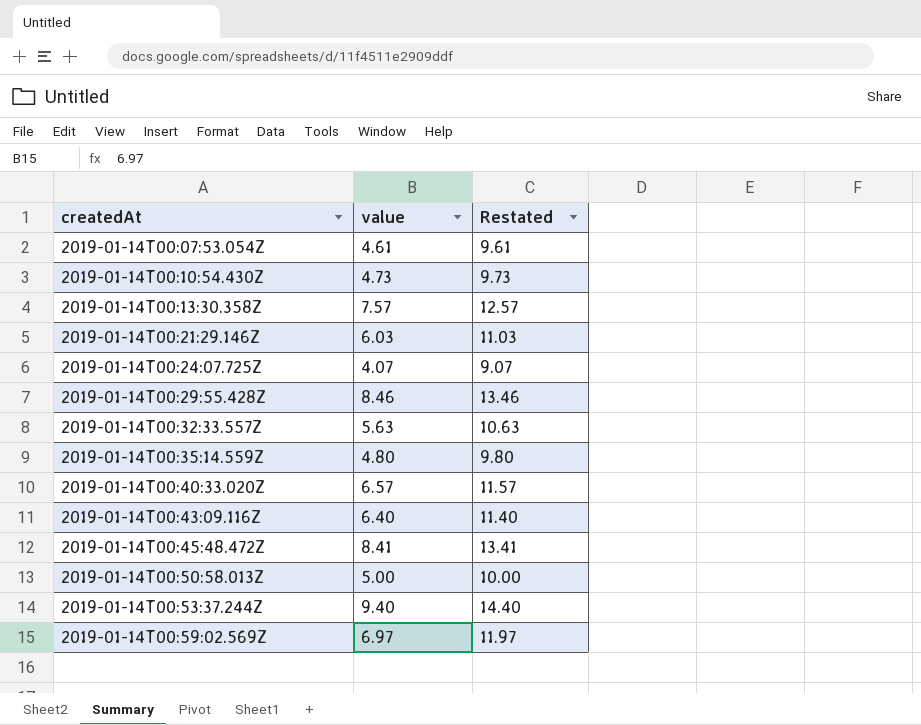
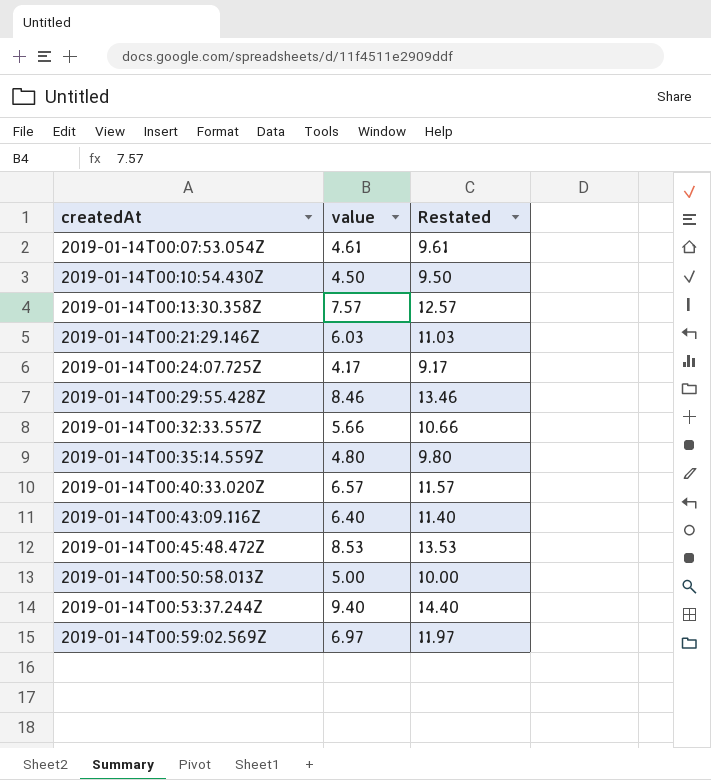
2019-01-14T00:10:54.430Z | value: 4.73 -> 4.50
2019-01-14T00:10:54.430Z | Restated: 9.73 -> 9.50
2019-01-14T00:24:07.725Z | value: 4.07 -> 4.17
2019-01-14T00:24:07.725Z | Restated: 9.07 -> 9.17
2019-01-14T00:32:33.557Z | value: 5.63 -> 5.66
2019-01-14T00:32:33.557Z | Restated: 10.63 -> 10.66
2019-01-14T00:45:48.472Z | value: 8.41 -> 8.53
2019-01-14T00:45:48.472Z | Restated: 13.41 -> 13.53

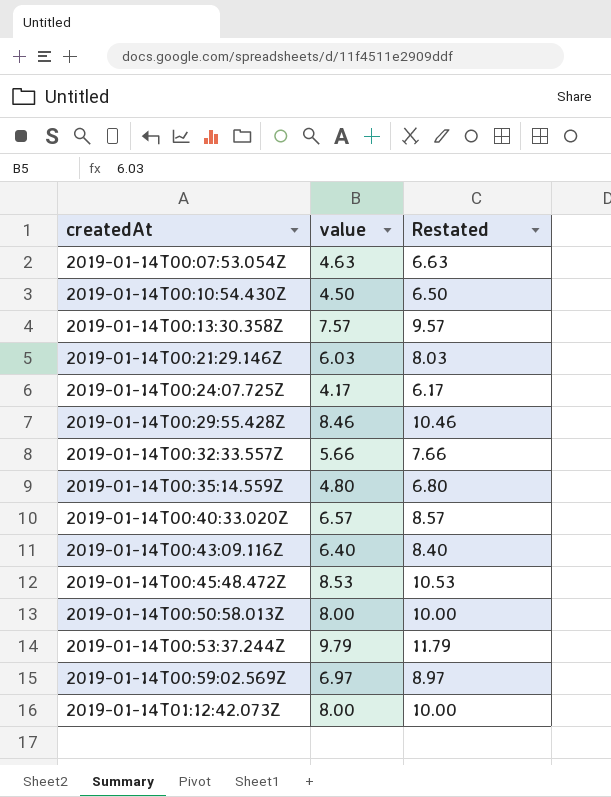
column Restated | formula: [value] + 5 -> [value] + 2
2019-01-14T00:07:53.054Z | value: 4.61 -> 4.63
2019-01-14T00:50:58.013Z | value: 5.00 -> 8.00
2019-01-14T00:53:37.244Z | value: 9.40 -> 9.79
row 2019-01-14T01:12:42.073Z: none -> 8.00 | 10.00

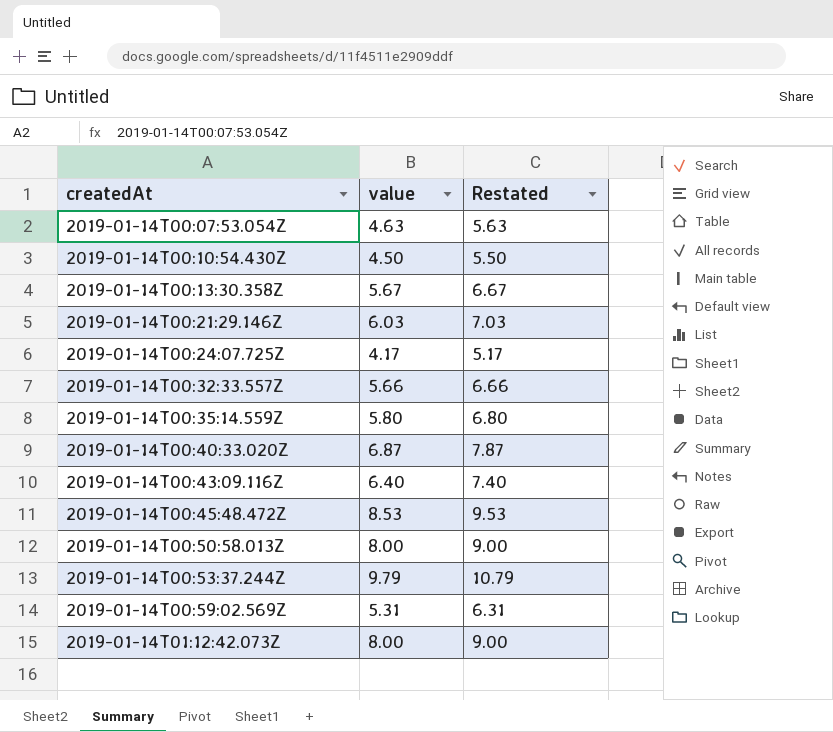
column Restated | formula: [value] + 2 -> [value] + 1
row 2019-01-14T00:29:55.428Z: 8.46 | 10.46 -> none
2019-01-14T00:13:30.358Z | value: 7.57 -> 5.67
2019-01-14T00:35:14.559Z | value: 4.80 -> 5.80
2019-01-14T00:40:33.020Z | value: 6.57 -> 6.87
2019-01-14T00:59:02.569Z | value: 6.97 -> 5.31

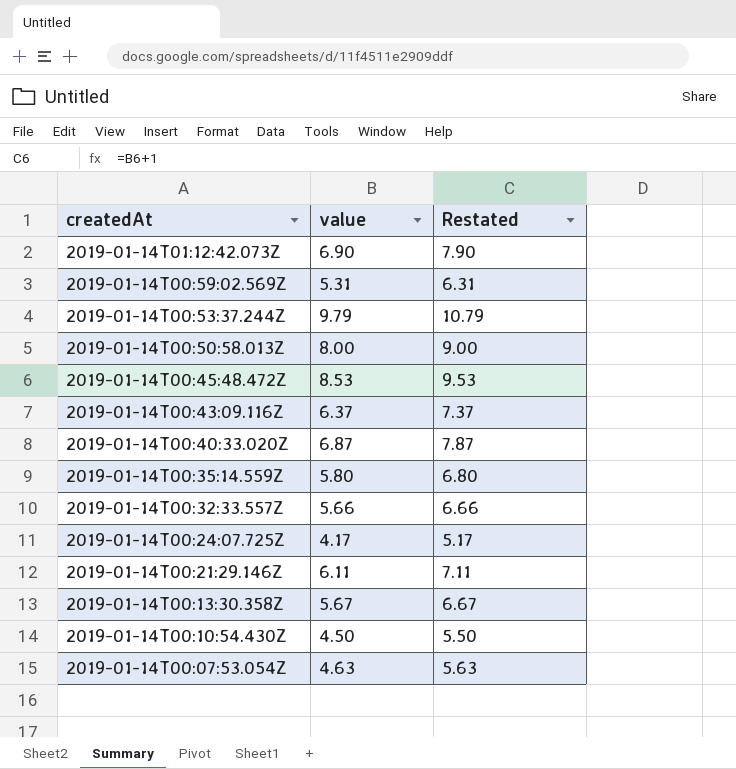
row order: createdAt ascending -> createdAt descending
2019-01-14T01:12:42.073Z | value: 8.00 -> 6.90
2019-01-14T01:12:42.073Z | Restated: 9.00 -> 7.90
2019-01-14T00:43:09.116Z | value: 6.40 -> 6.37
2019-01-14T00:43:09.116Z | Restated: 7.40 -> 7.37
2019-01-14T00:21:29.146Z | value: 6.03 -> 6.11
2019-01-14T00:21:29.146Z | Restated: 7.03 -> 7.11

